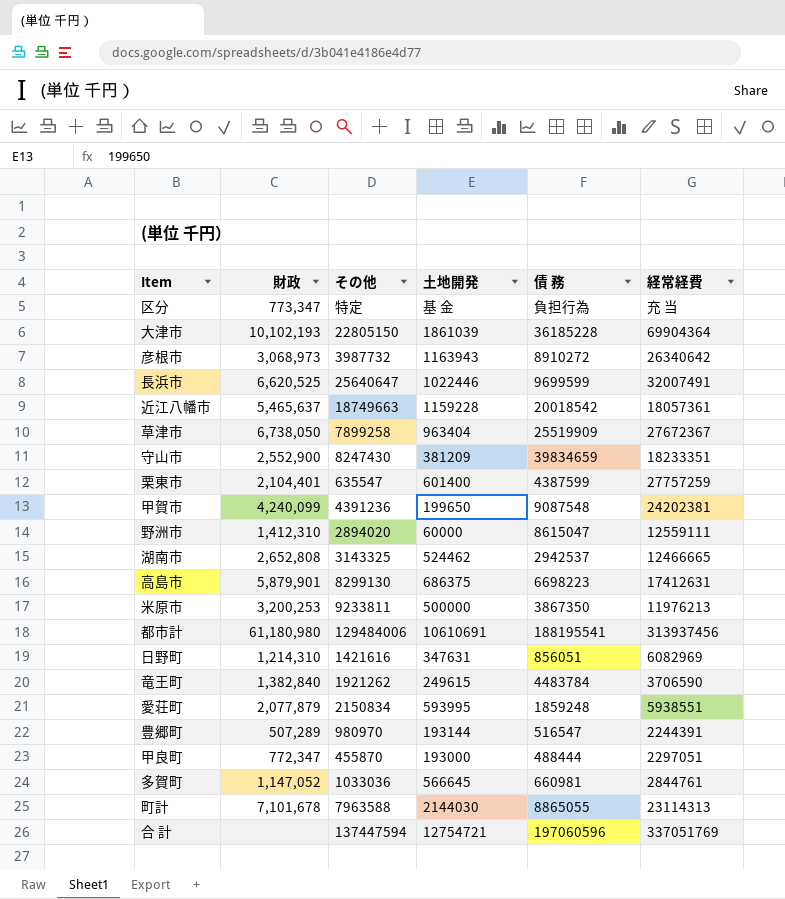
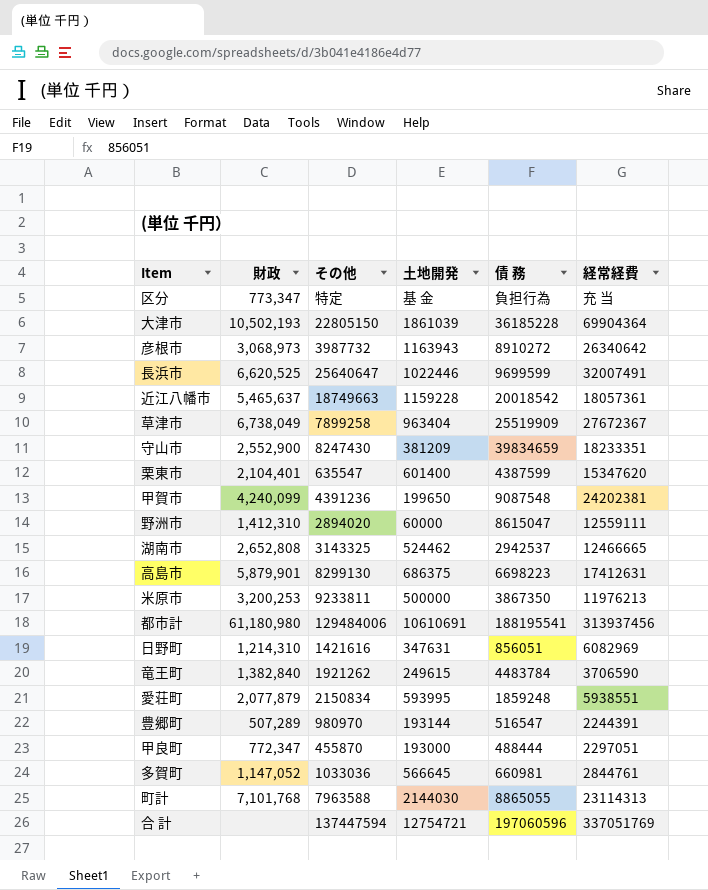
大津市 | 財政: 10,102,193 -> 10,502,193
草津市 | 財政: 6,738,050 -> 6,738,049
栗東市 | 経常経費: 27757259 -> 15347620
町計 | 財政: 7,101,678 -> 7,101,768

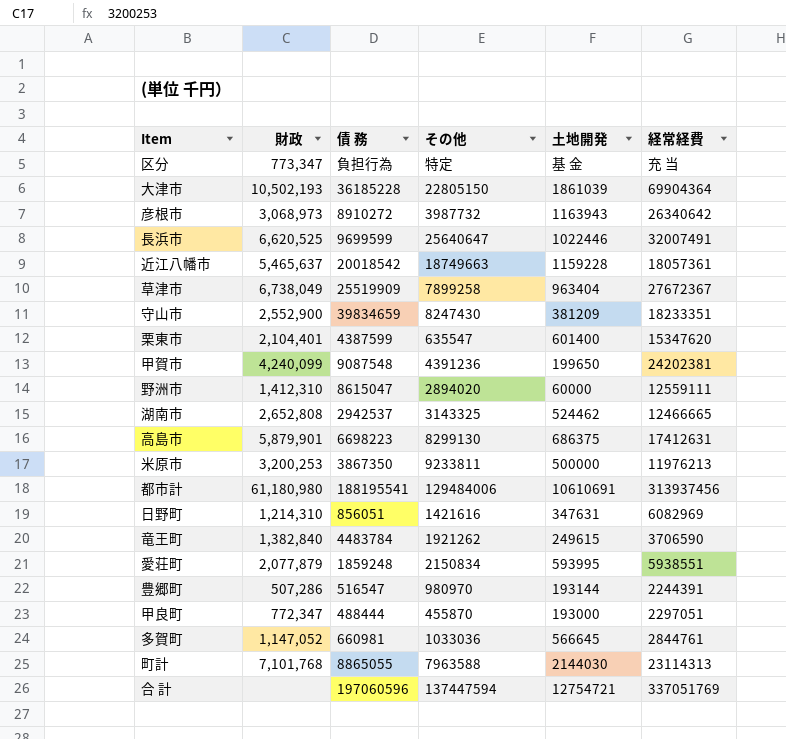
column 債 務 | position: 5 -> 3
豊郷町 | 財政: 507,289 -> 507,286

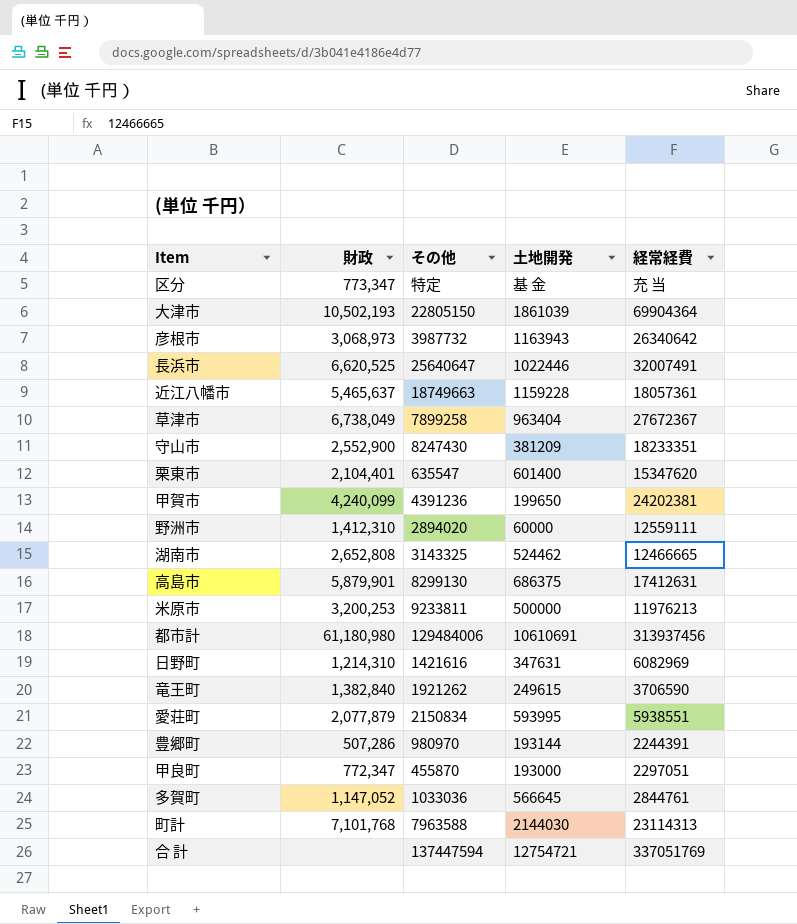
column 債 務 | position: 3 -> none

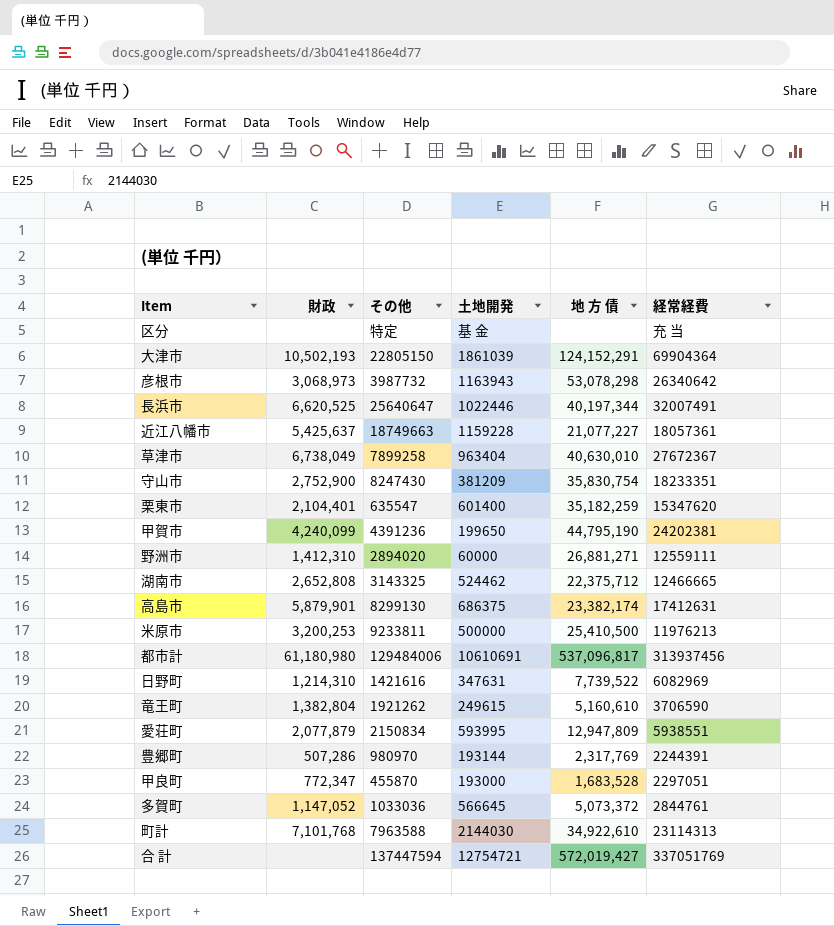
column 地 方 債 | position: none -> 5
区分 | 財政: 773,347 -> none
近江八幡市 | 財政: 5,465,637 -> 5,425,637
守山市 | 財政: 2,552,900 -> 2,752,900
竜王町 | 財政: 1,382,840 -> 1,382,804

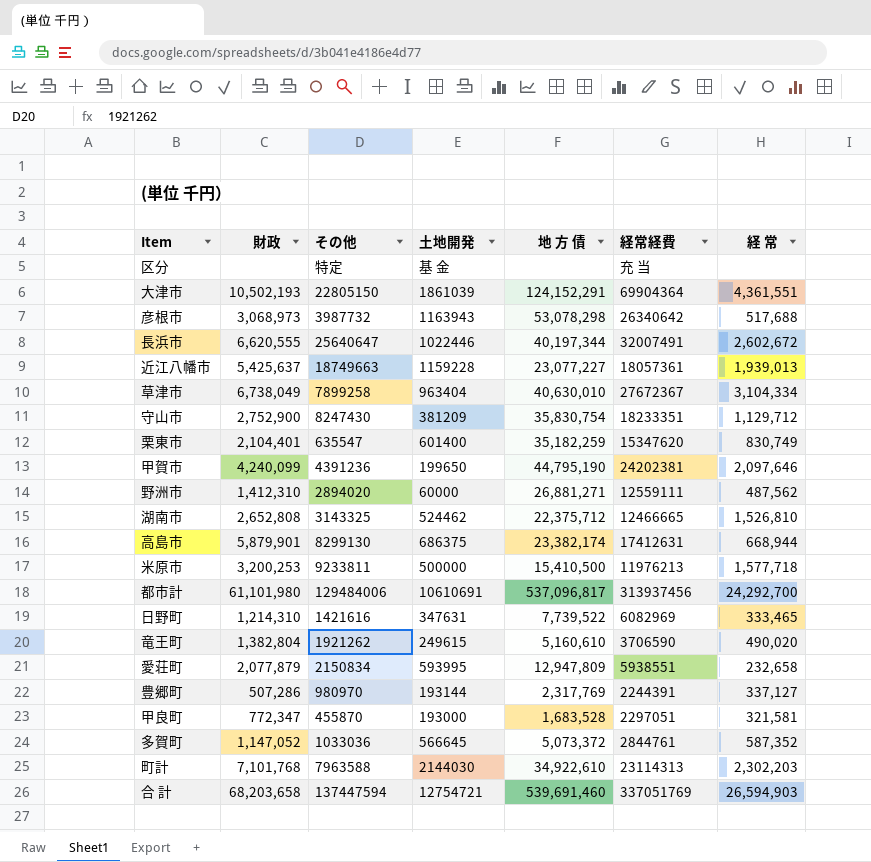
column 経 常 | position: none -> 7
長浜市 | 財政: 6,620,525 -> 6,620,555
近江八幡市 | 地 方 債: 21,077,227 -> 23,077,227
米原市 | 地 方 債: 25,410,500 -> 15,410,500
都市計 | 財政: 61,180,980 -> 61,101,980
合 計 | 財政: none -> 68,203,658
合 計 | 地 方 債: 572,019,427 -> 539,691,460

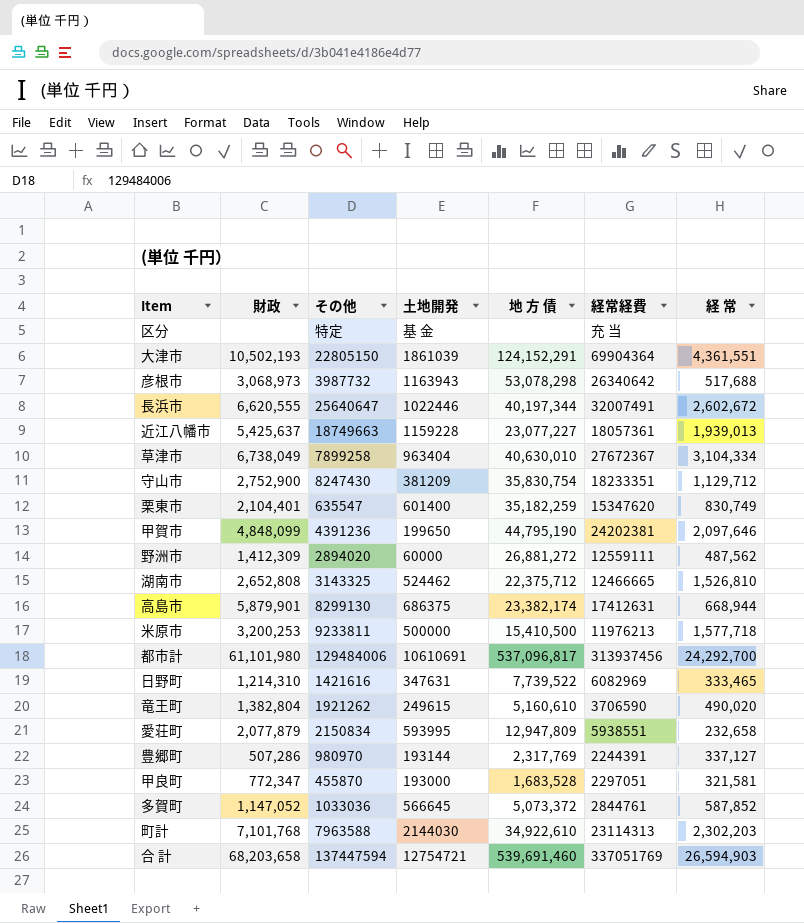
甲賀市 | 財政: 4,240,099 -> 4,848,099
野洲市 | 財政: 1,412,310 -> 1,412,309
野洲市 | 地 方 債: 26,881,271 -> 26,881,272
多賀町 | 経 常: 587,352 -> 587,852

